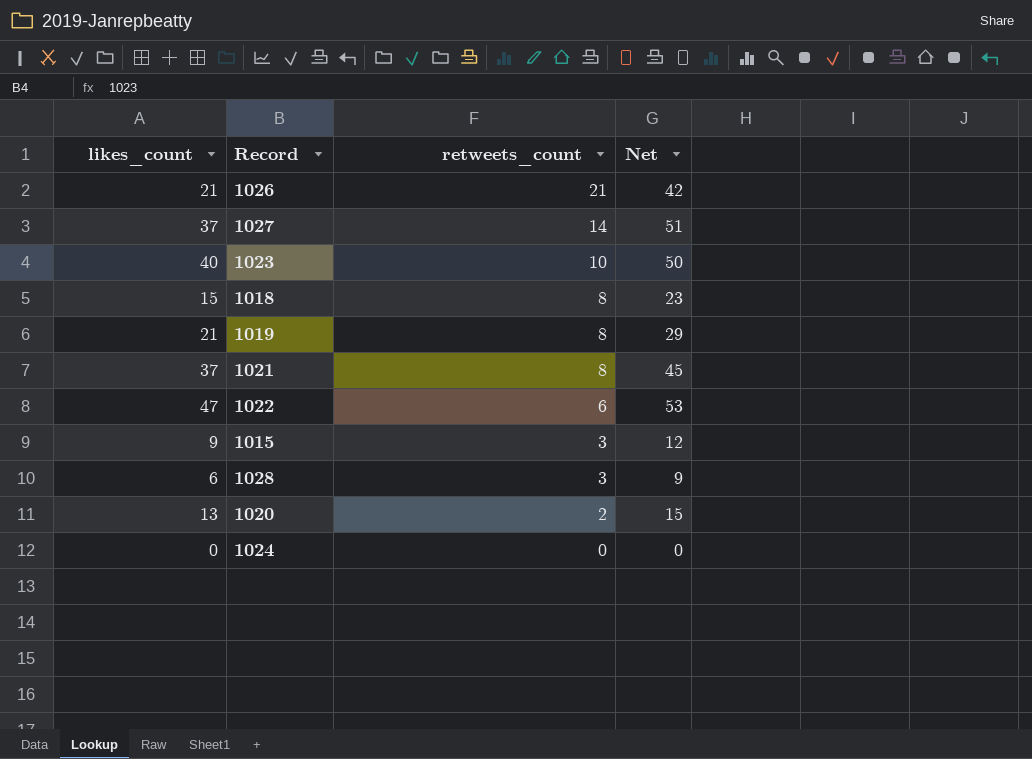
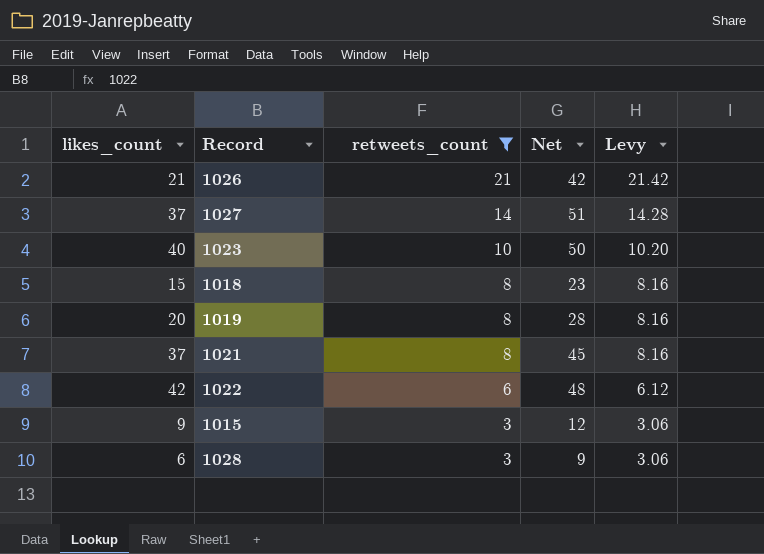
filter: none -> retweets_count >= 3
column Levy | formula: none -> [retweets_count] * 1.02
1019 | likes_count: 21 -> 20
1019 | Net: 29 -> 28
1022 | likes_count: 47 -> 42
1022 | Net: 53 -> 48

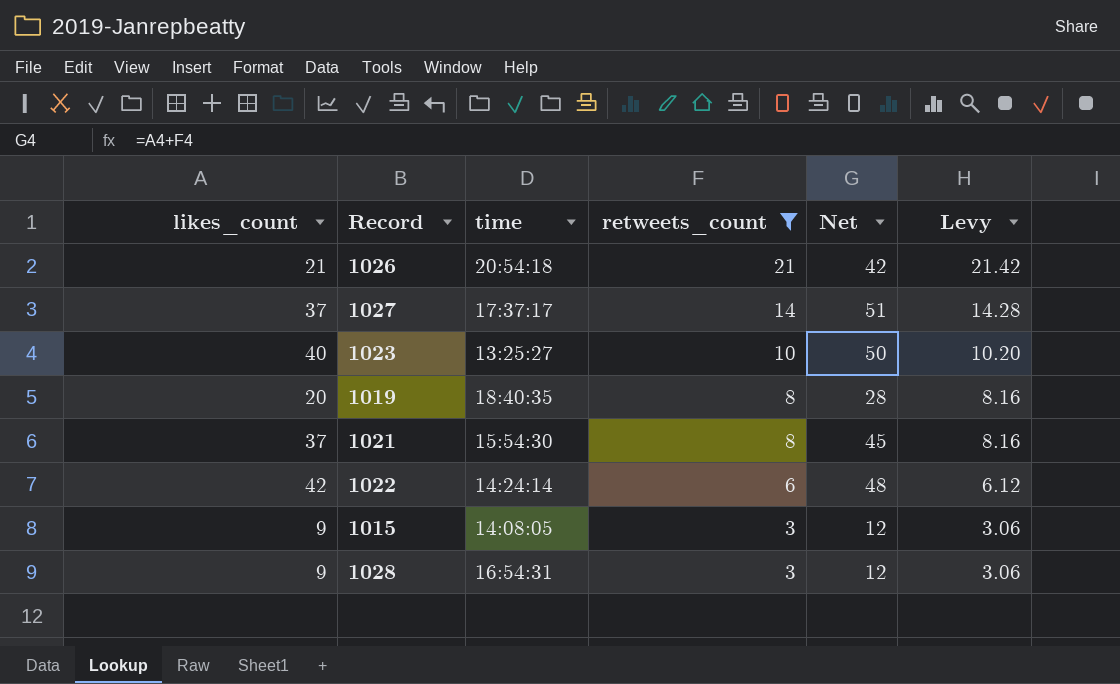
column time | position: none -> 3
row 1018: 15 | 8 | 23 | 8.16 -> none
1028 | likes_count: 6 -> 9
1028 | Net: 9 -> 12

